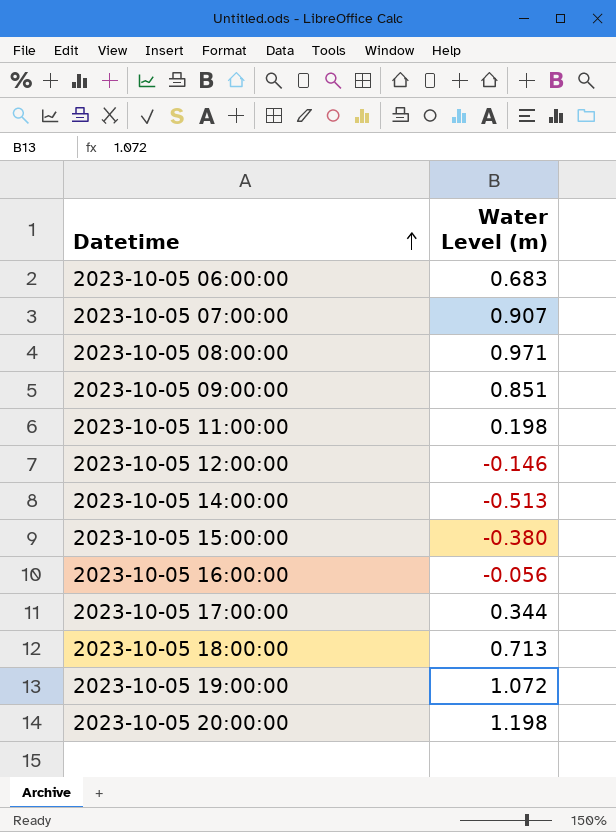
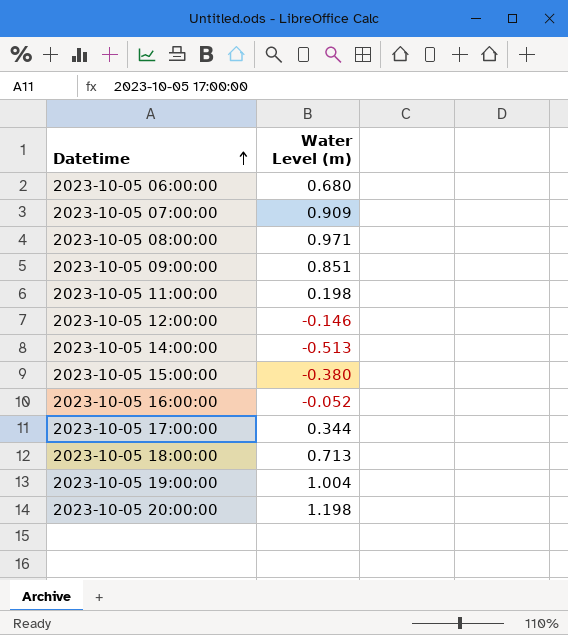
2023-10-05 06:00:00 | Water Level (m): 0.683 -> 0.680
2023-10-05 07:00:00 | Water Level (m): 0.907 -> 0.909
2023-10-05 16:00:00 | Water Level (m): -0.056 -> -0.052
2023-10-05 19:00:00 | Water Level (m): 1.072 -> 1.004

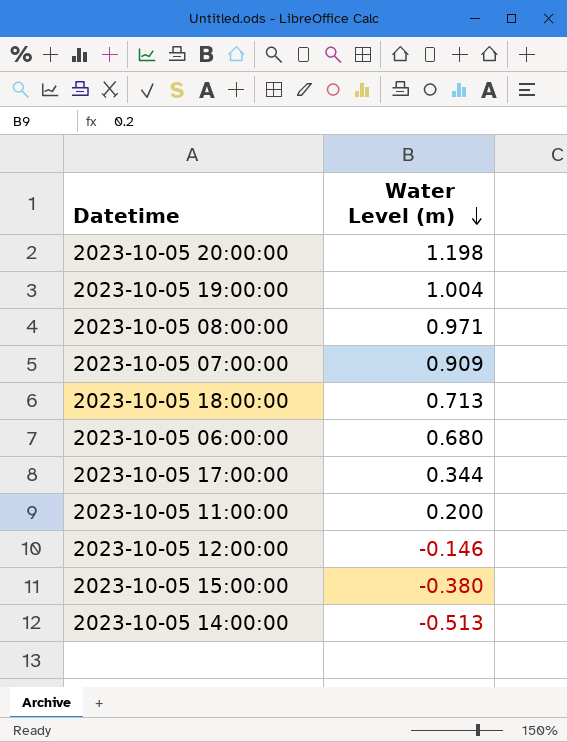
row order: Datetime ascending -> Water Level (m) descending
row 2023-10-05 09:00:00: 0.851 -> none
row 2023-10-05 16:00:00: -0.052 -> none
2023-10-05 11:00:00 | Water Level (m): 0.198 -> 0.200

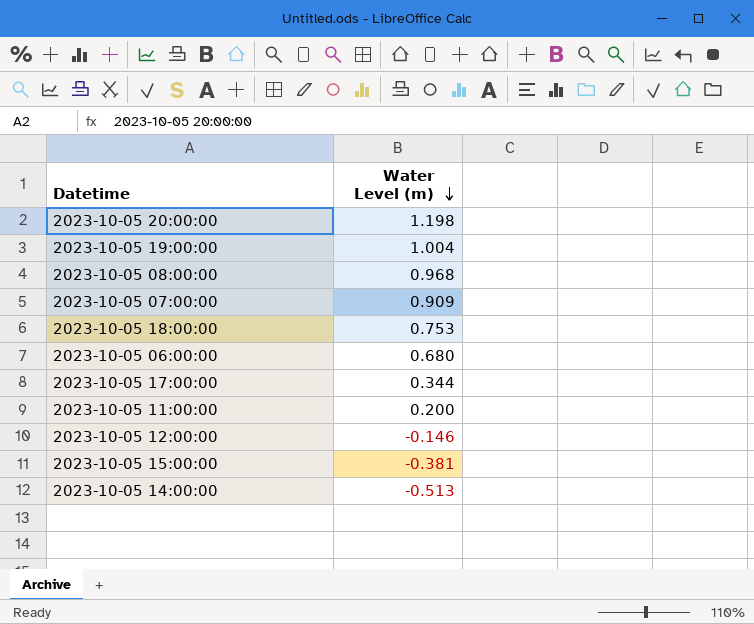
2023-10-05 08:00:00 | Water Level (m): 0.971 -> 0.968
2023-10-05 18:00:00 | Water Level (m): 0.713 -> 0.753
2023-10-05 15:00:00 | Water Level (m): -0.380 -> -0.381

